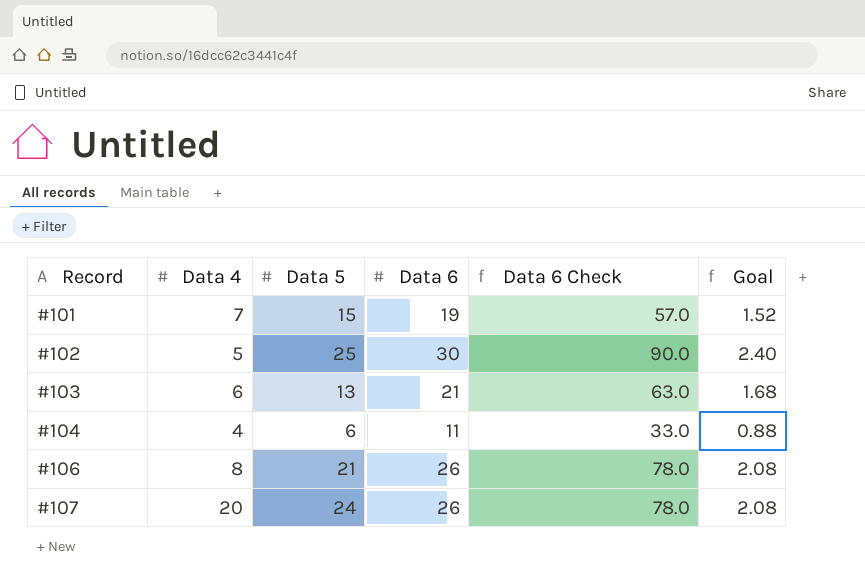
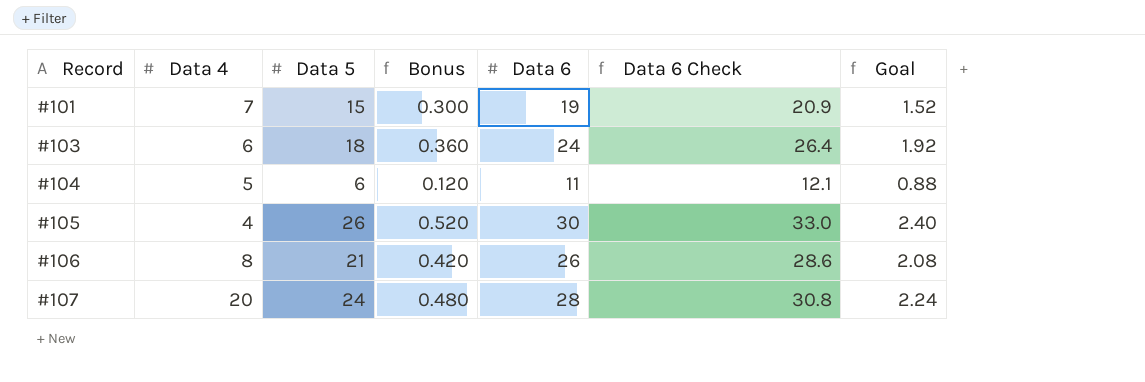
column Bonus | formula: none -> [Data 5] * 0.02
column Data 6 Check | formula: [Data 6] * 3 -> [Data 6] * 1.1
row #102: 5 | 25 | 30 | 90.0 | 2.40 -> none
#103 | Data 5: 13 -> 18
#103 | Data 6: 21 -> 24
#103 | Goal: 1.68 -> 1.92
#104 | Data 4: 4 -> 5
row #105: none -> 4 | 26 | 0.520 | 30 | 33.0 | 2.40
#107 | Data 6: 26 -> 28
#107 | Goal: 2.08 -> 2.24

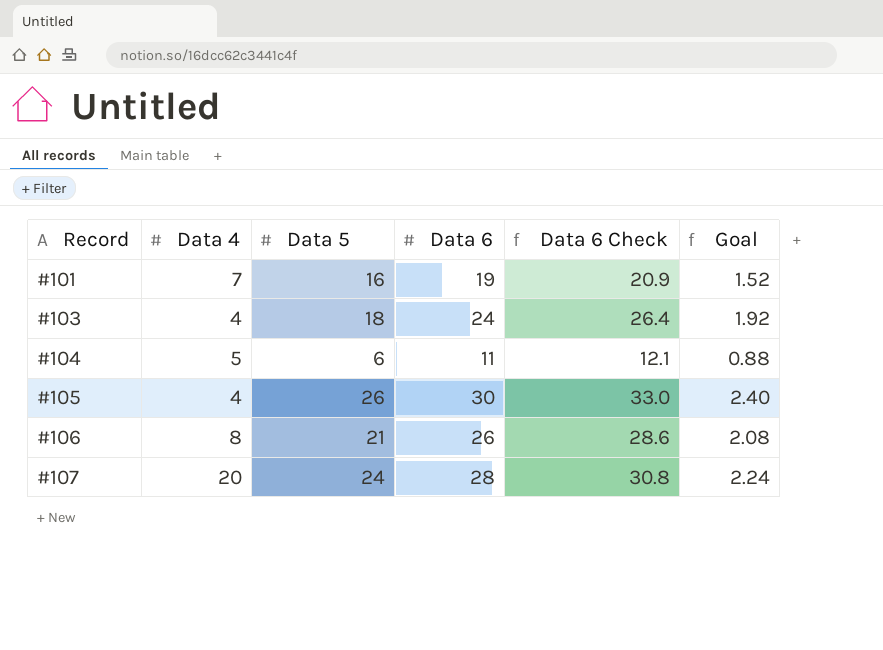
column Bonus | formula: [Data 5] * 0.02 -> none
#101 | Data 5: 15 -> 16
#103 | Data 4: 6 -> 4

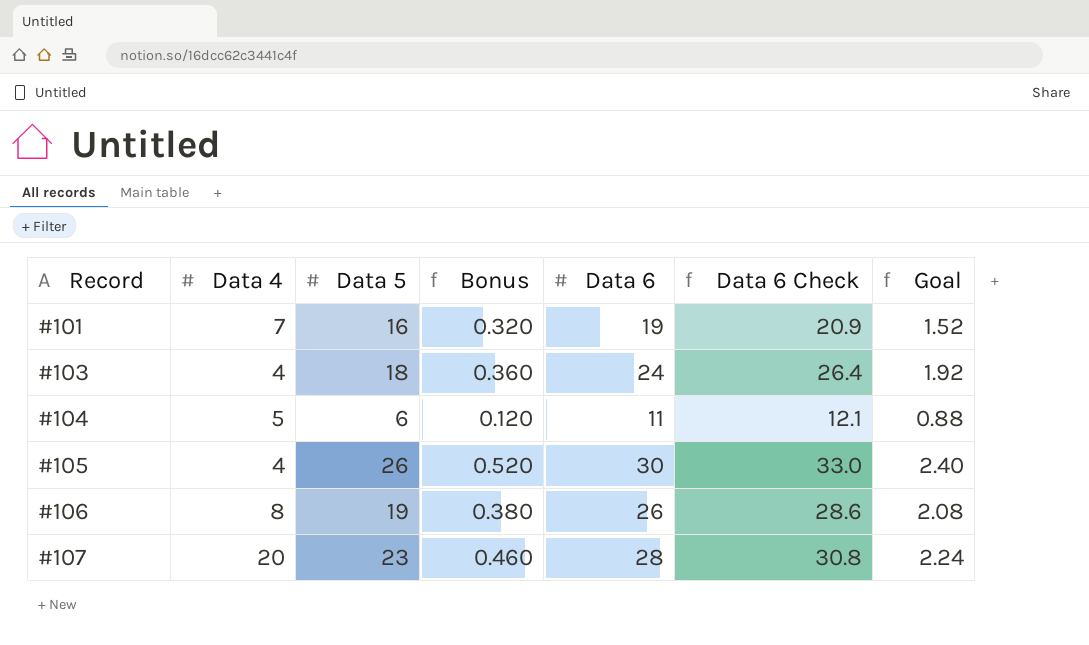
column Bonus | formula: none -> [Data 5] * 0.02
#106 | Data 5: 21 -> 19
#107 | Data 5: 24 -> 23

